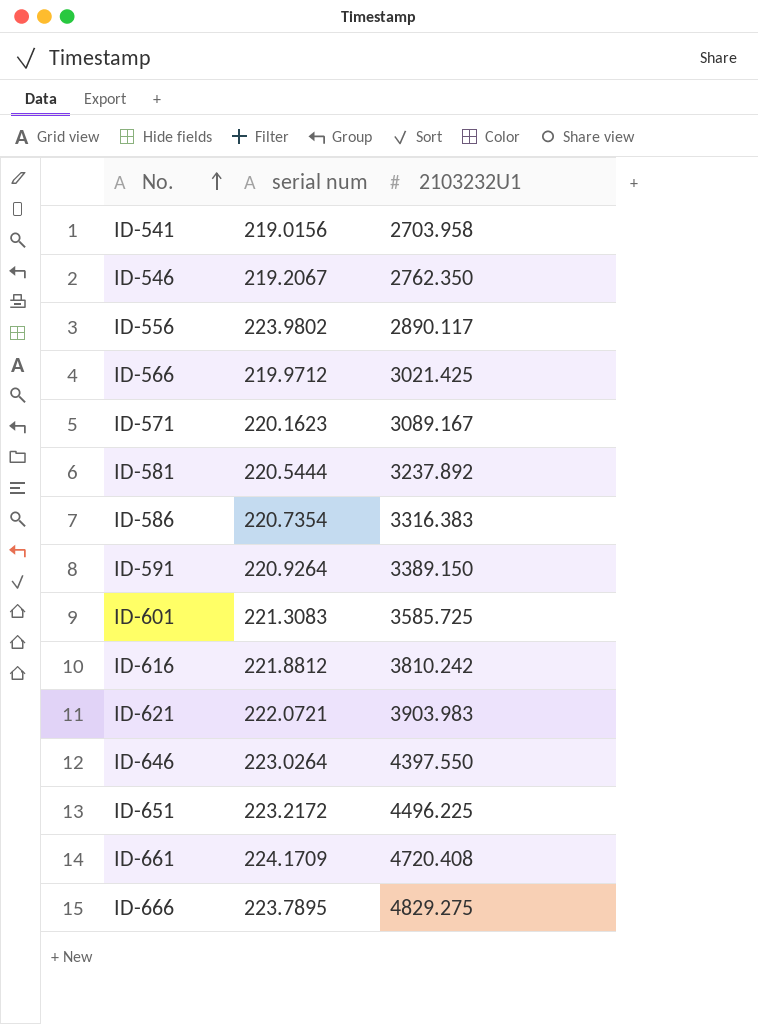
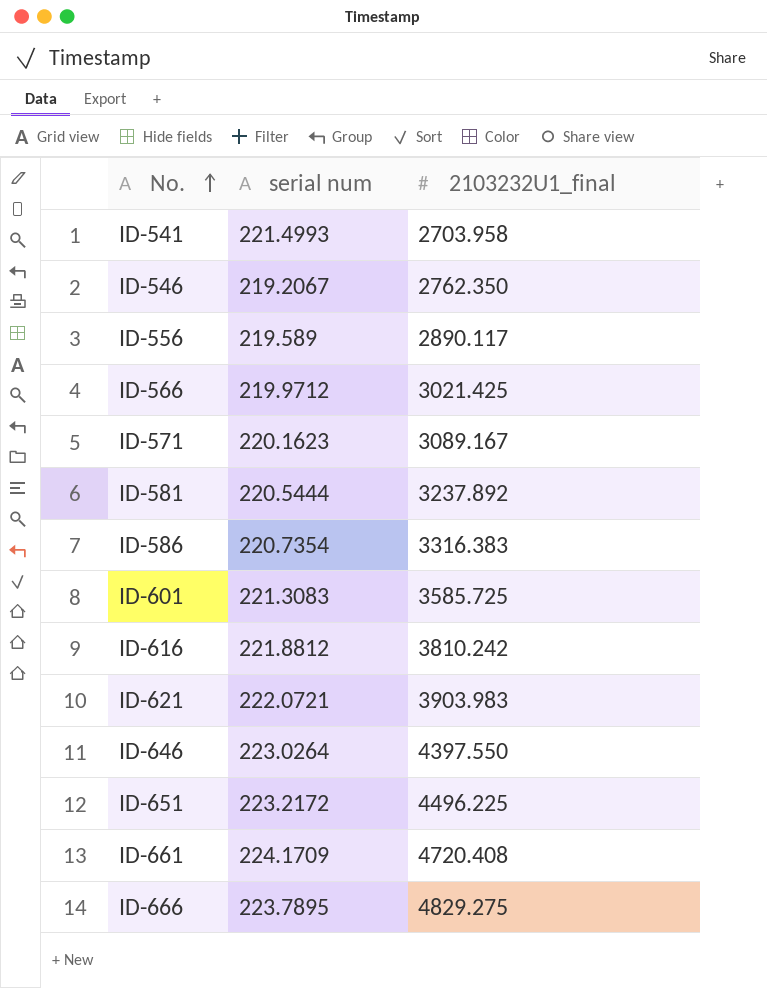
column name: 2103232U1 -> 2103232U1_final
row ID-591: 220.9264 | 3389.150 -> none
ID-541 | serial num: 219.0156 -> 221.4993
ID-556 | serial num: 223.9802 -> 219.589

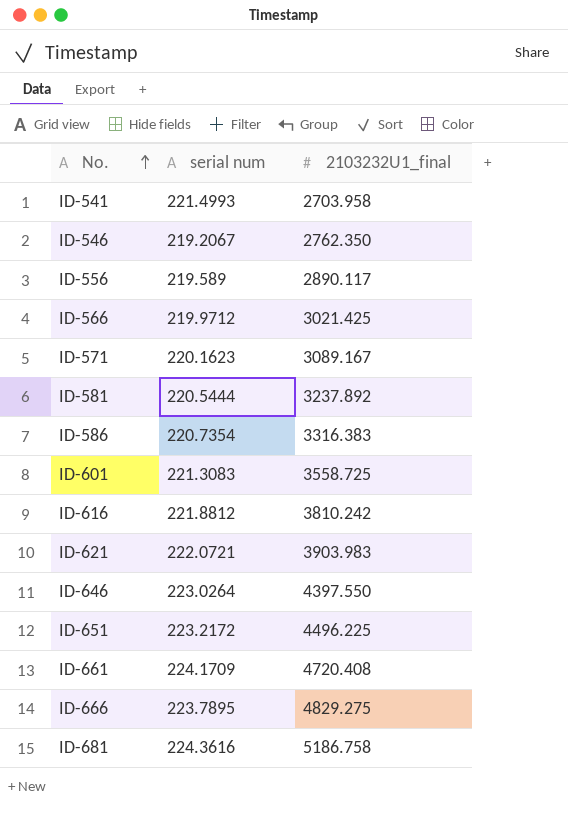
ID-601 | 2103232U1_final: 3585.725 -> 3558.725
row ID-681: none -> 224.3616 | 5186.758

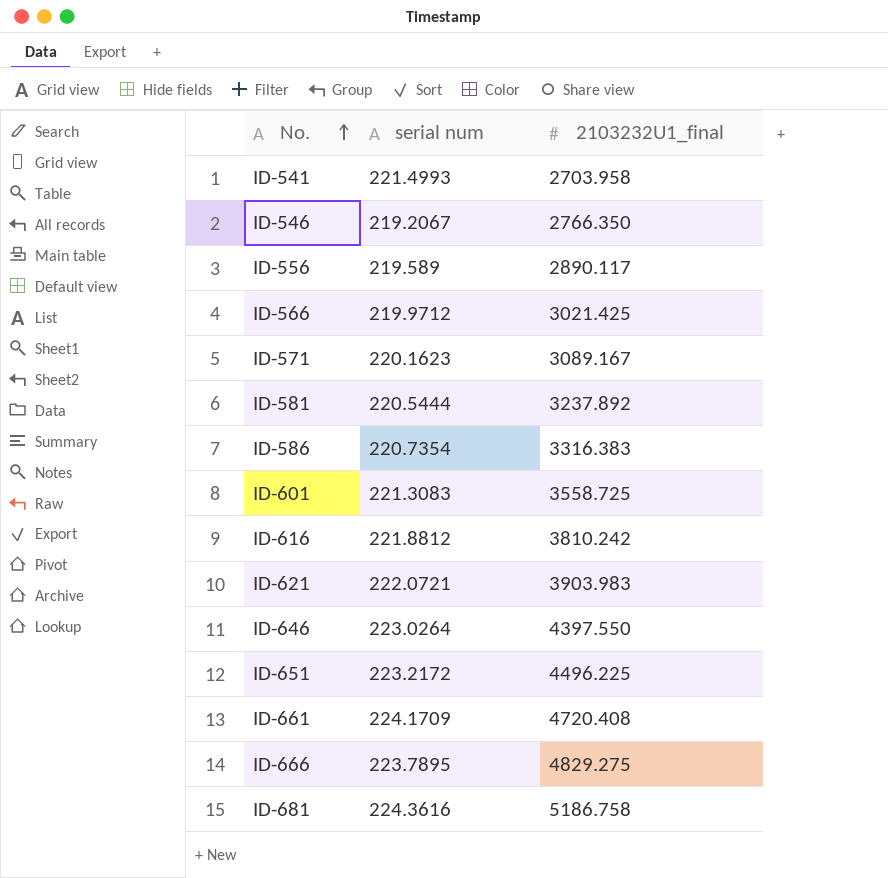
ID-546 | 2103232U1_final: 2762.350 -> 2766.350

